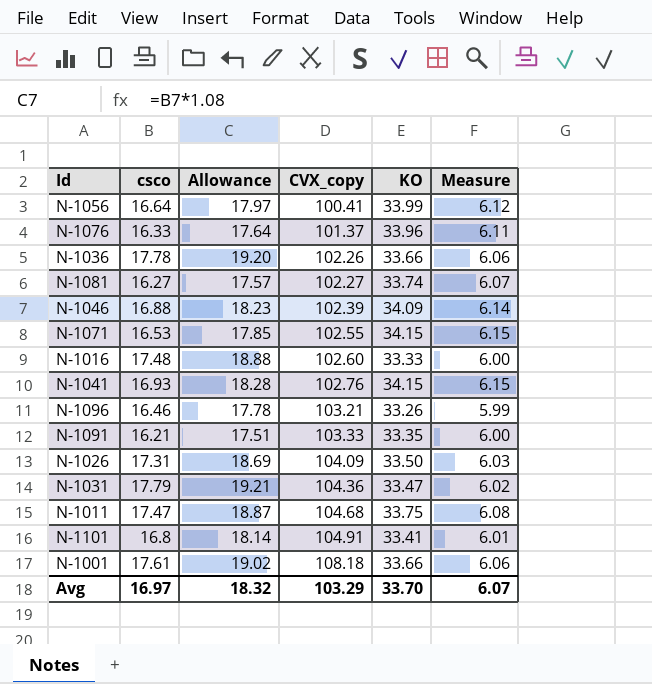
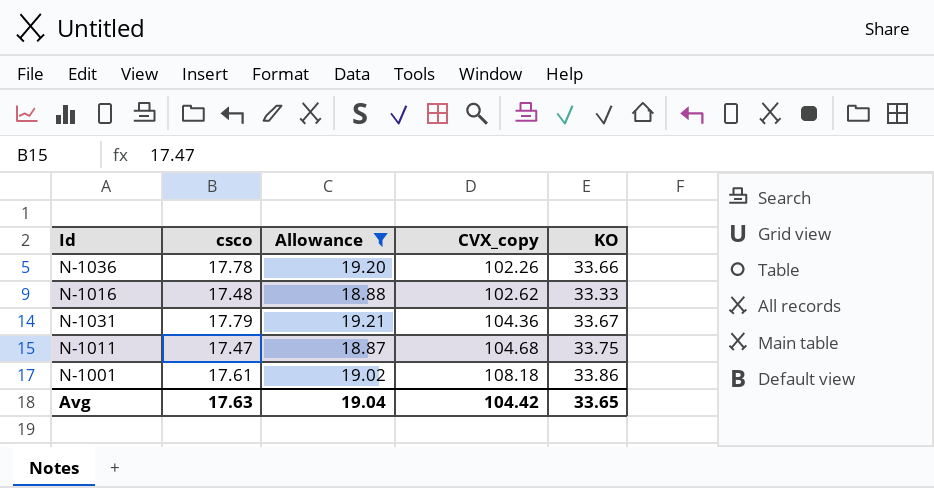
filter: none -> Allowance >= 18.87
column Measure | formula: [KO] * 0.18 -> none
N-1016 | CVX_copy: 102.60 -> 102.62
N-1031 | KO: 33.47 -> 33.67
N-1001 | KO: 33.66 -> 33.86
Avg | csco: 16.97 -> 17.63
Avg | Allowance: 18.32 -> 19.04
Avg | CVX_copy: 103.29 -> 104.42
Avg | KO: 33.70 -> 33.65

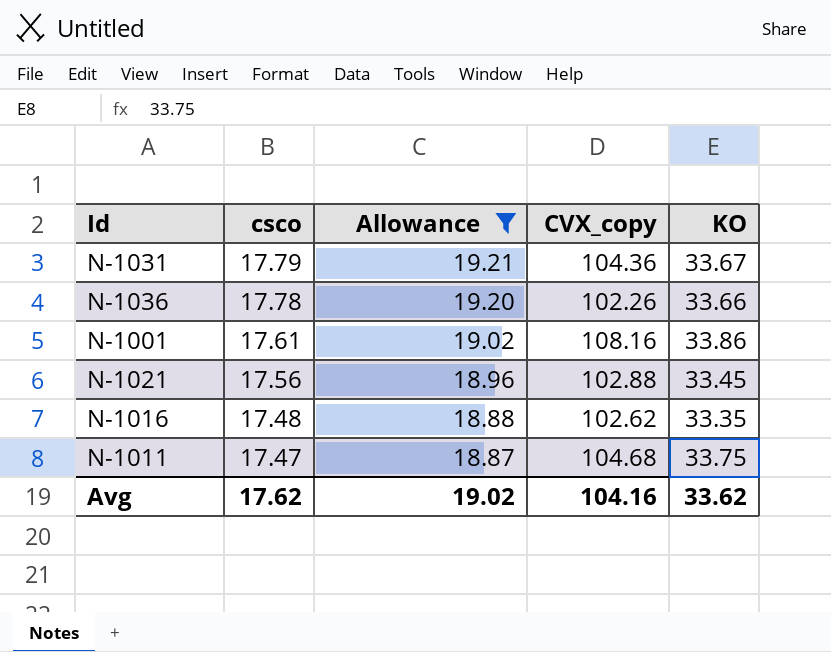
row order: CVX_copy ascending -> csco descending
N-1001 | CVX_copy: 108.18 -> 108.16
row N-1021: none -> 17.56 | 18.96 | 102.88 | 33.45
N-1016 | KO: 33.33 -> 33.35
Avg | csco: 17.63 -> 17.62
Avg | Allowance: 19.04 -> 19.02
Avg | CVX_copy: 104.42 -> 104.16
Avg | KO: 33.65 -> 33.62

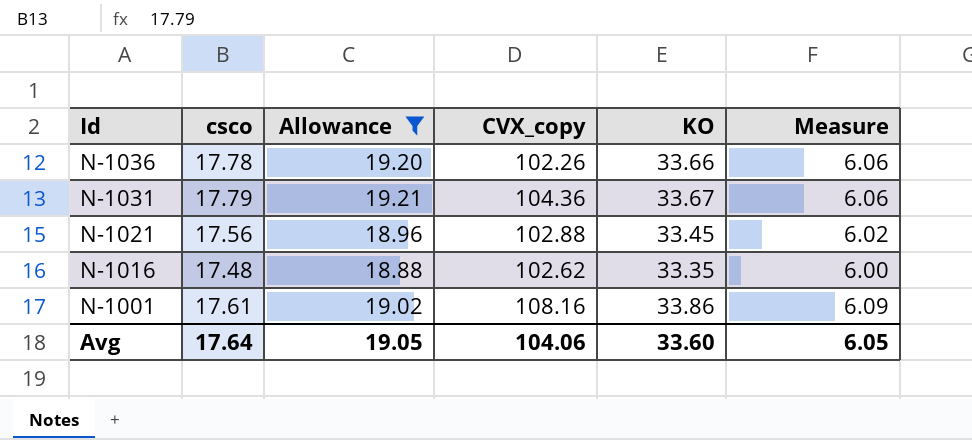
row order: csco descending -> Id descending
column Measure | formula: none -> [KO] * 0.18
row N-1011: 17.47 | 18.87 | 104.68 | 33.75 -> none
Avg | csco: 17.62 -> 17.64
Avg | Allowance: 19.02 -> 19.05
Avg | CVX_copy: 104.16 -> 104.06
Avg | KO: 33.62 -> 33.60

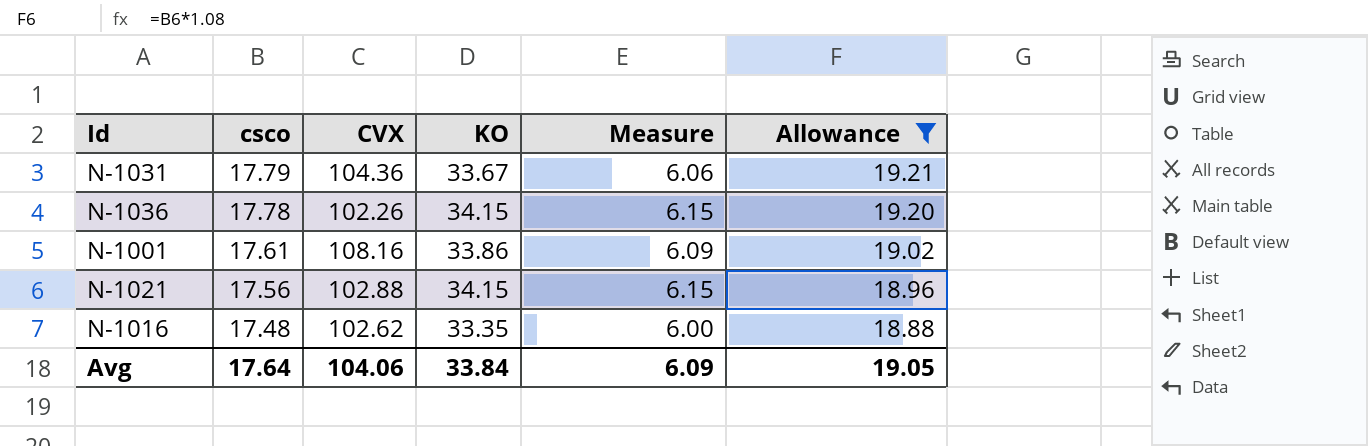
row order: Id descending -> csco descending
column name: CVX_copy -> CVX
column Allowance | position: 3 -> 6
N-1036 | KO: 33.66 -> 34.15
N-1036 | Measure: 6.06 -> 6.15
N-1021 | KO: 33.45 -> 34.15
N-1021 | Measure: 6.02 -> 6.15
Avg | KO: 33.60 -> 33.84
Avg | Measure: 6.05 -> 6.09

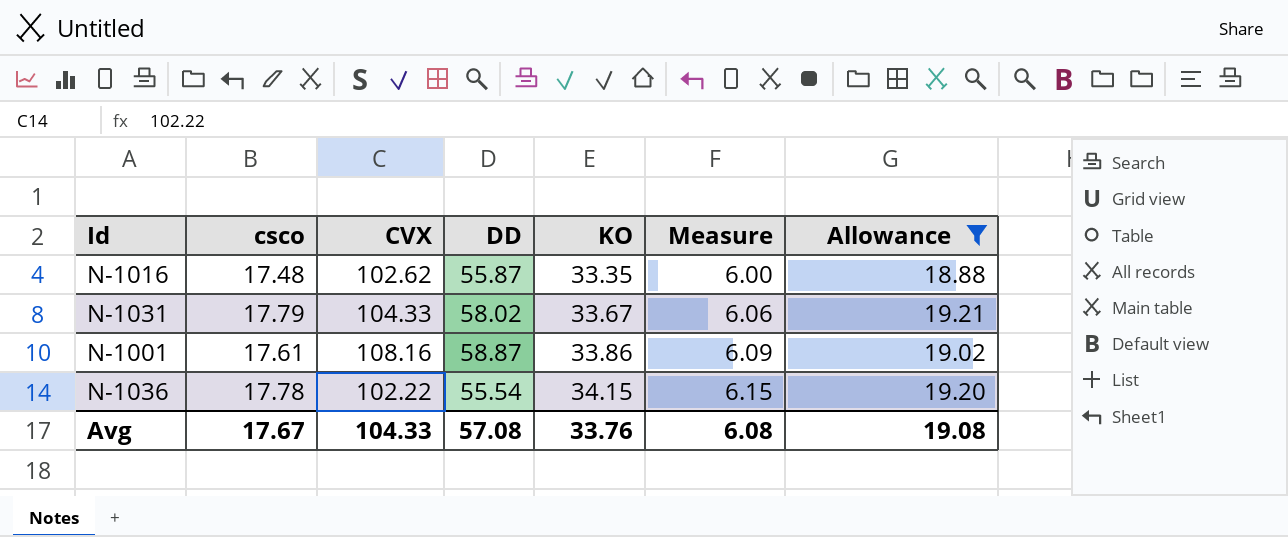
row order: csco descending -> KO ascending
column DD | position: none -> 4
row N-1021: 17.56 | 102.88 | 34.15 | 6.15 | 18.96 -> none
N-1031 | CVX: 104.36 -> 104.33
N-1036 | CVX: 102.26 -> 102.22
Avg | csco: 17.64 -> 17.67
Avg | CVX: 104.06 -> 104.33
Avg | KO: 33.84 -> 33.76
Avg | Measure: 6.09 -> 6.08
Avg | Allowance: 19.05 -> 19.08

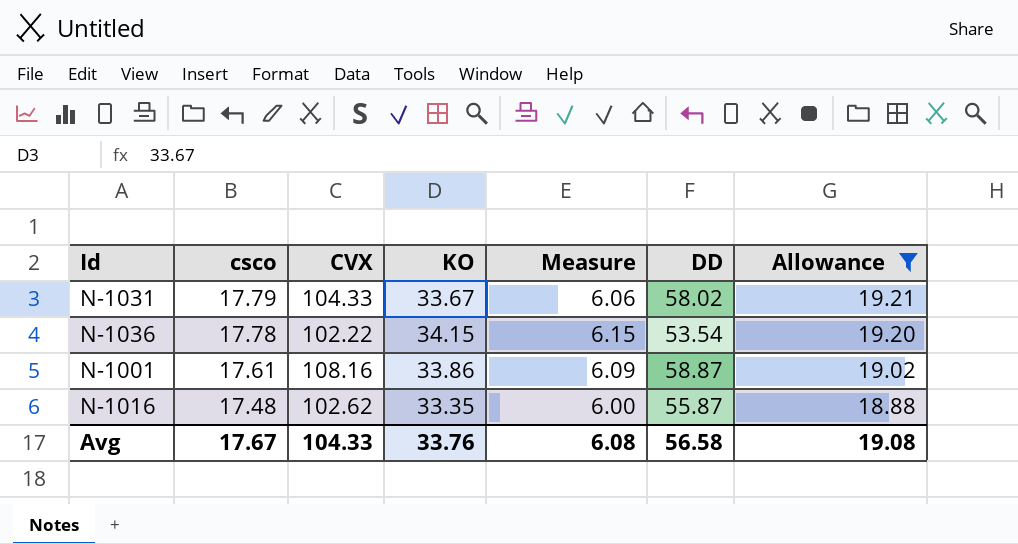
row order: KO ascending -> csco descending
column DD | position: 4 -> 6
N-1036 | DD: 55.54 -> 53.54
Avg | DD: 57.08 -> 56.58

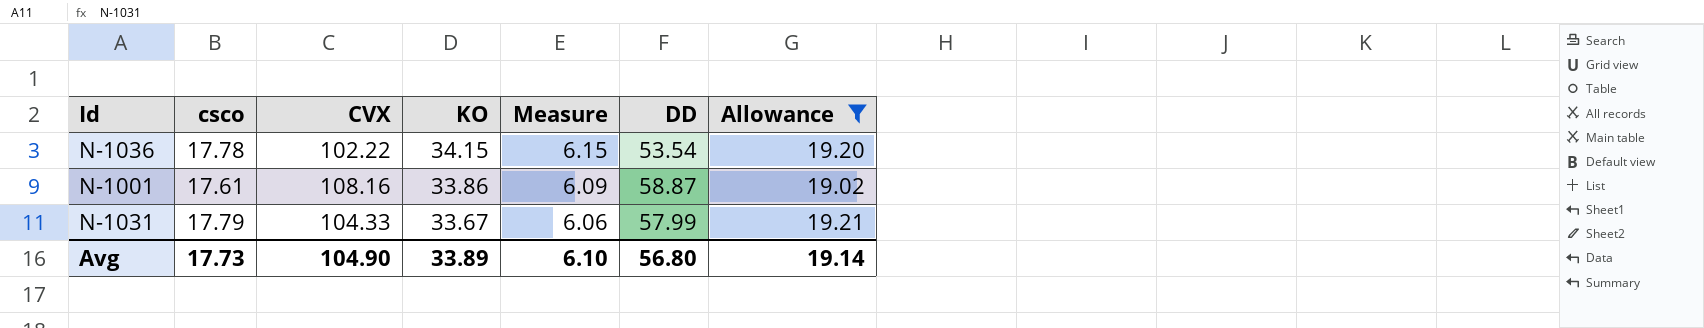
row order: csco descending -> KO descending
row N-1016: 17.48 | 102.62 | 33.35 | 6.00 | 55.87 | 18.88 -> none
N-1031 | DD: 58.02 -> 57.99
Avg | csco: 17.67 -> 17.73
Avg | CVX: 104.33 -> 104.90
Avg | KO: 33.76 -> 33.89
Avg | Measure: 6.08 -> 6.10
Avg | DD: 56.58 -> 56.80
Avg | Allowance: 19.08 -> 19.14

